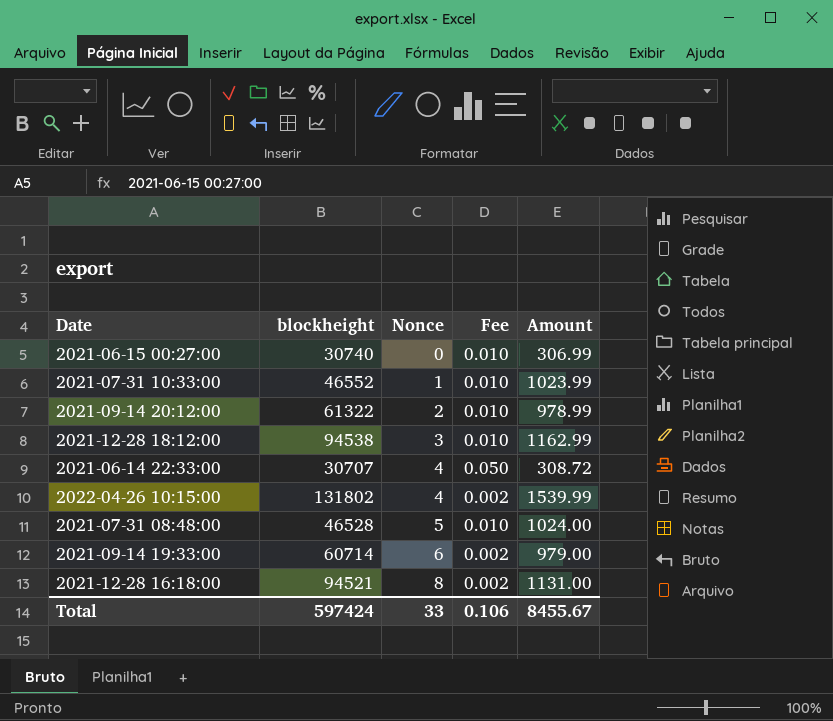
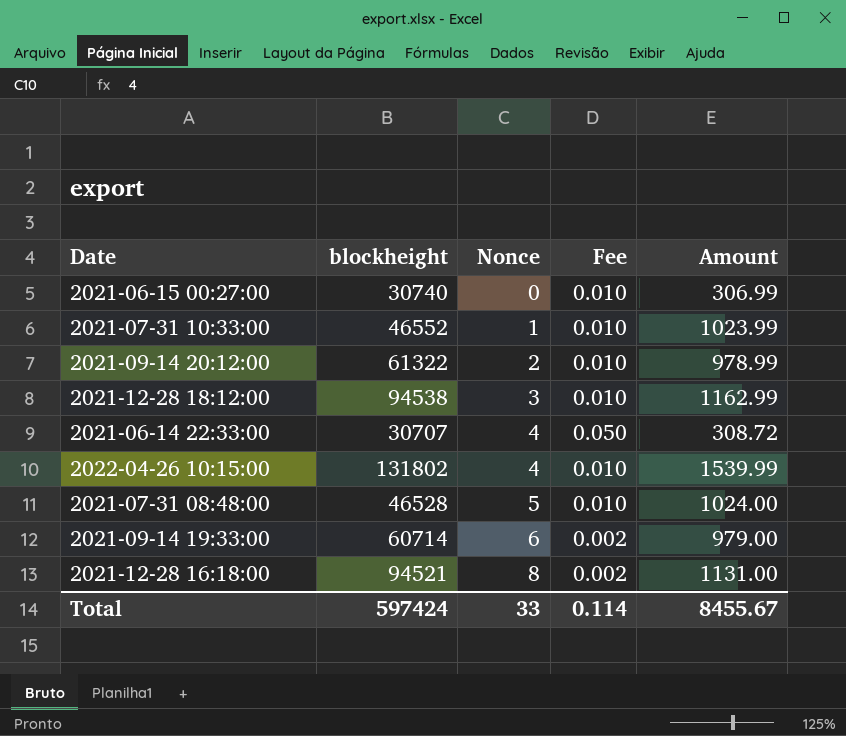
2022-04-26 10:15:00 | Fee: 0.002 -> 0.010
Total | Fee: 0.106 -> 0.114

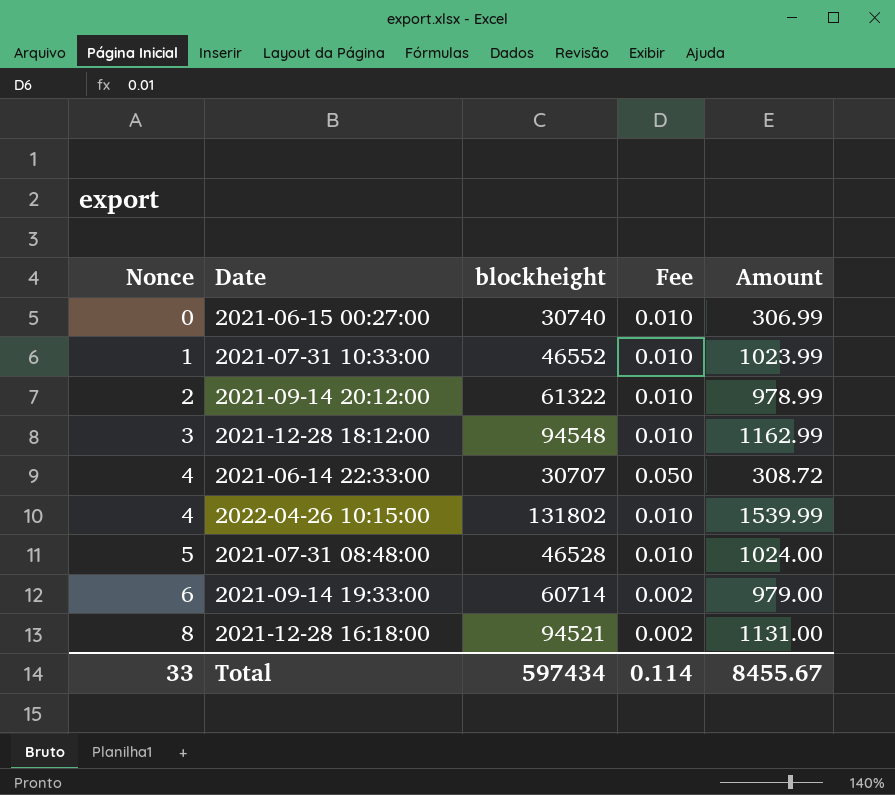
column Nonce | position: 3 -> 1
2021-12-28 18:12:00 | blockheight: 94538 -> 94548
Total | blockheight: 597424 -> 597434

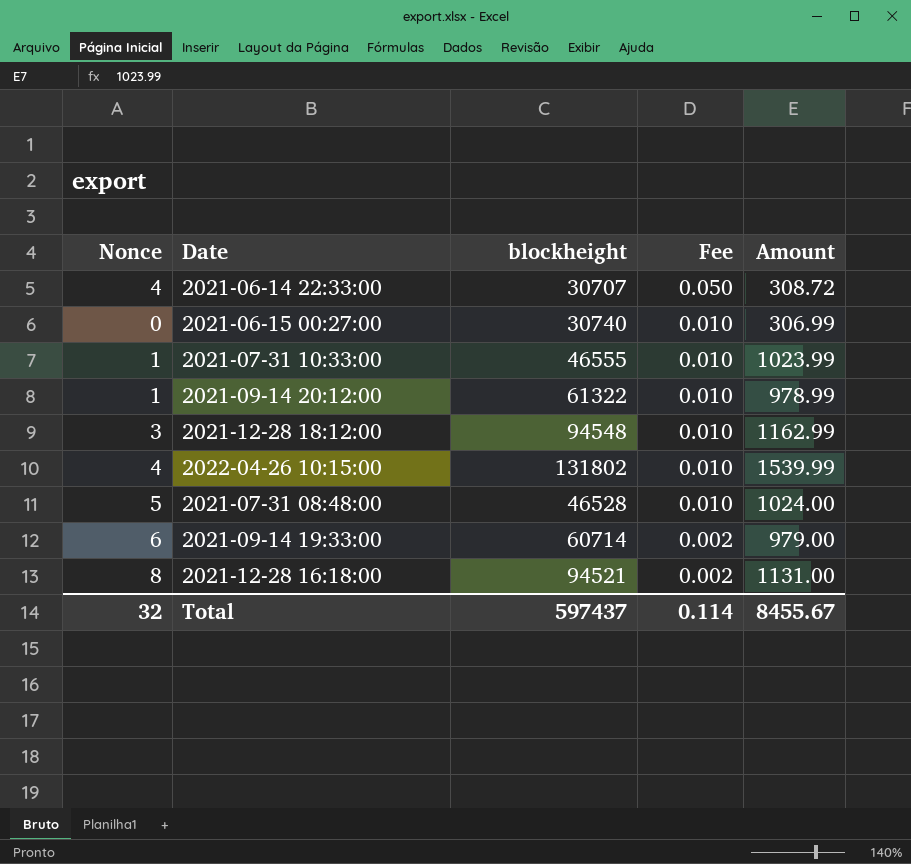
row order: Nonce ascending -> Fee descending
2021-07-31 10:33:00 | blockheight: 46552 -> 46555
2021-09-14 20:12:00 | Nonce: 2 -> 1
Total | Nonce: 33 -> 32
Total | blockheight: 597434 -> 597437

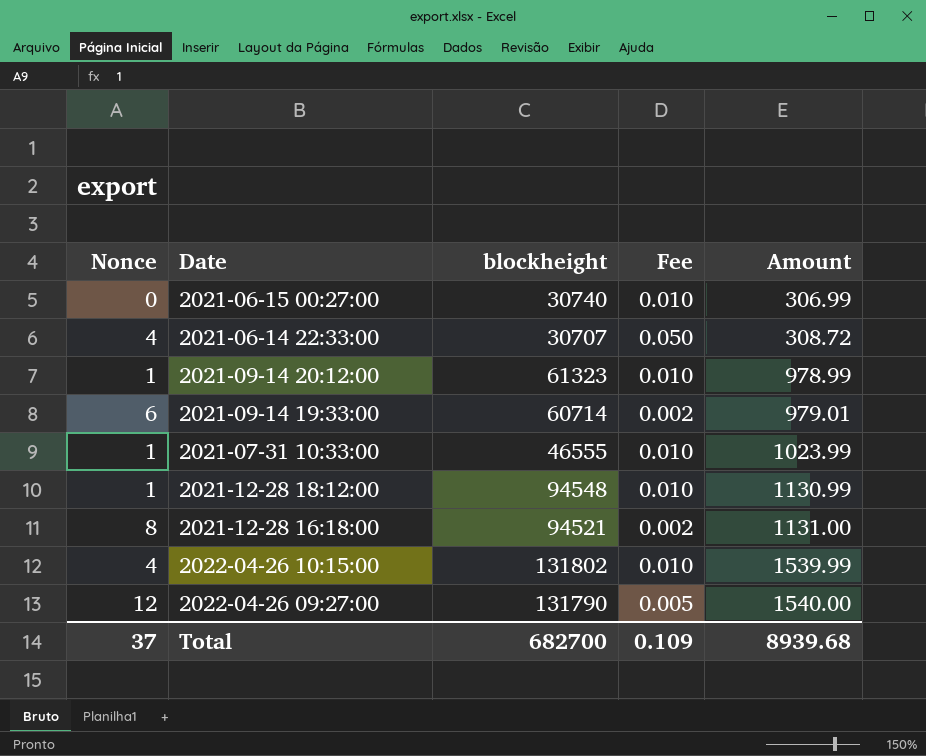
row order: Fee descending -> Amount ascending
row 2021-07-31 08:48:00: 5 | 46528 | 0.010 | 1024.00 -> none
2021-09-14 20:12:00 | blockheight: 61322 -> 61323
2021-09-14 19:33:00 | Amount: 979.00 -> 979.01
2021-12-28 18:12:00 | Nonce: 3 -> 1
2021-12-28 18:12:00 | Amount: 1162.99 -> 1130.99
row 2022-04-26 09:27:00: none -> 12 | 131790 | 0.005 | 1540.00
Total | Nonce: 32 -> 37
Total | blockheight: 597437 -> 682700
Total | Fee: 0.114 -> 0.109
Total | Amount: 8455.67 -> 8939.68

